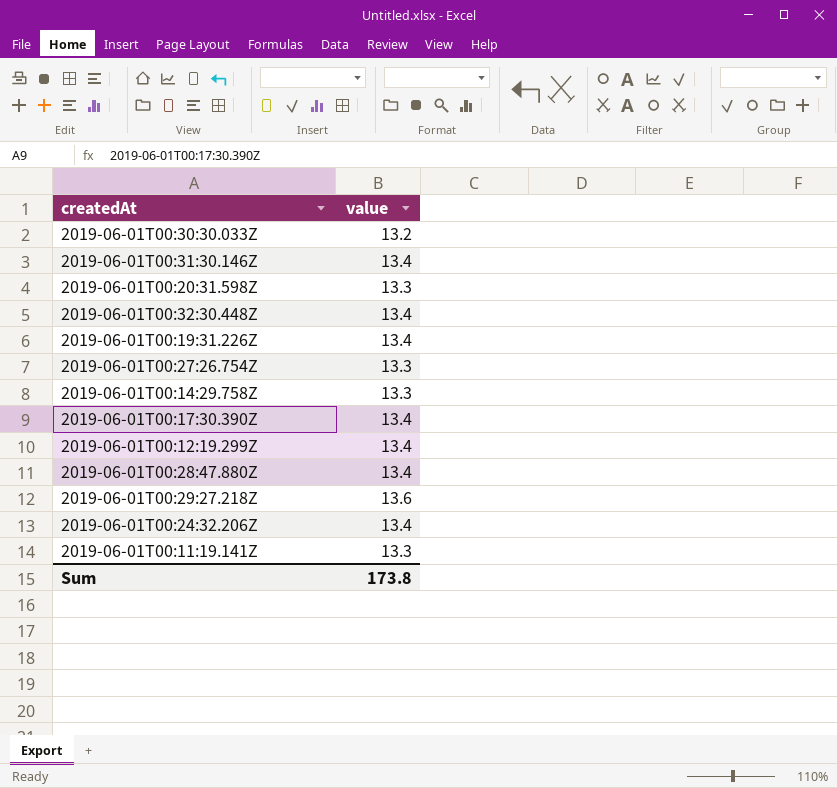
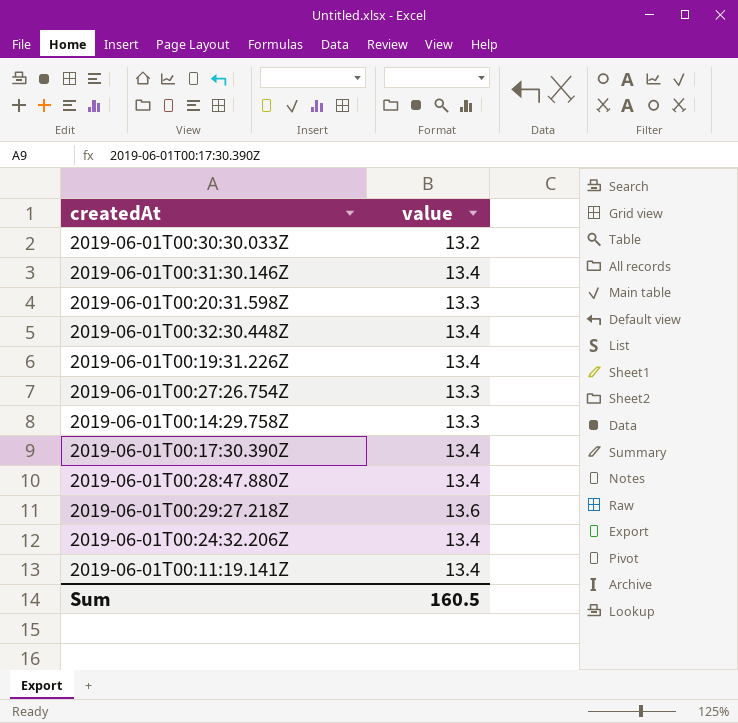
row 2019-06-01T00:12:19.299Z: 13.4 -> none
2019-06-01T00:11:19.141Z | value: 13.3 -> 13.4
Sum | value: 173.8 -> 160.5

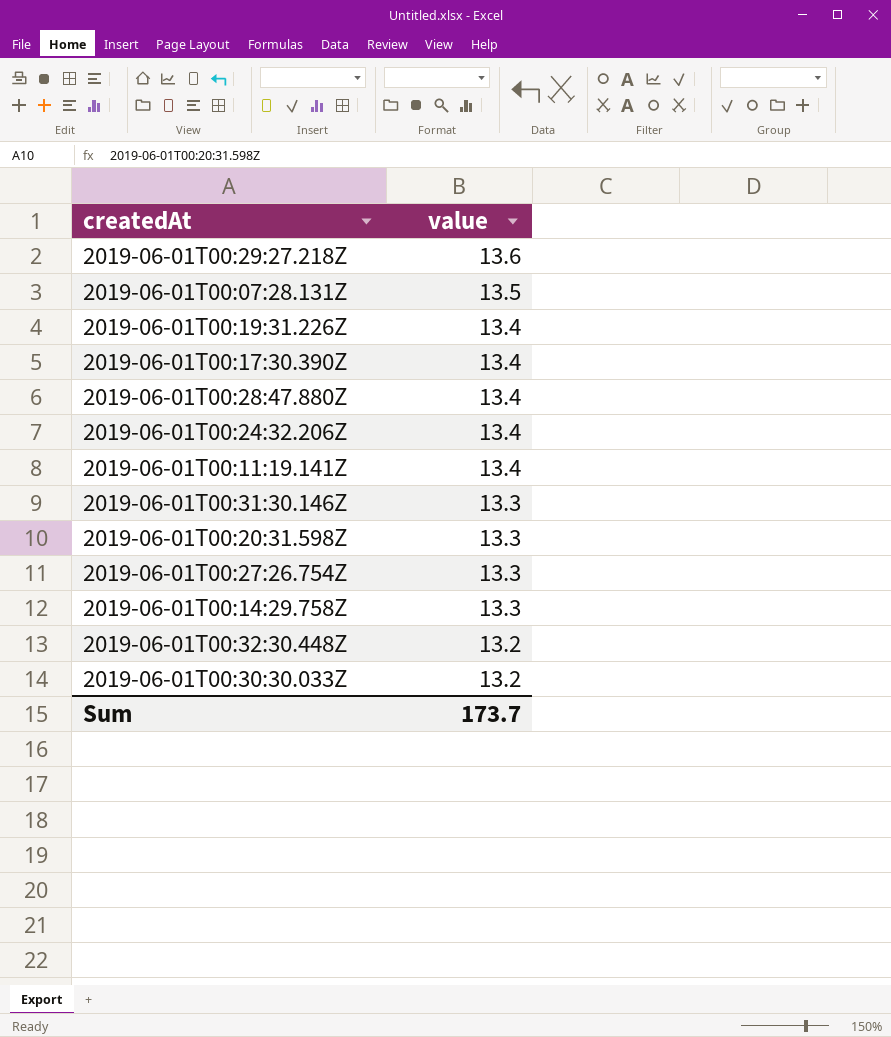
row order: none -> value descending
row 2019-06-01T00:07:28.131Z: none -> 13.5
2019-06-01T00:31:30.146Z | value: 13.4 -> 13.3
2019-06-01T00:32:30.448Z | value: 13.4 -> 13.2
Sum | value: 160.5 -> 173.7

